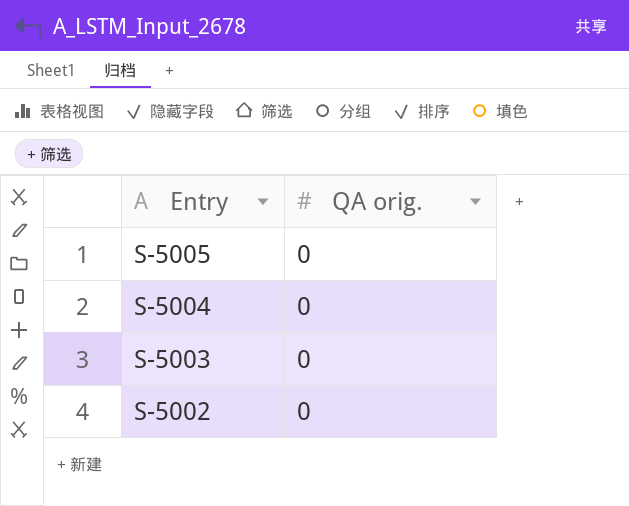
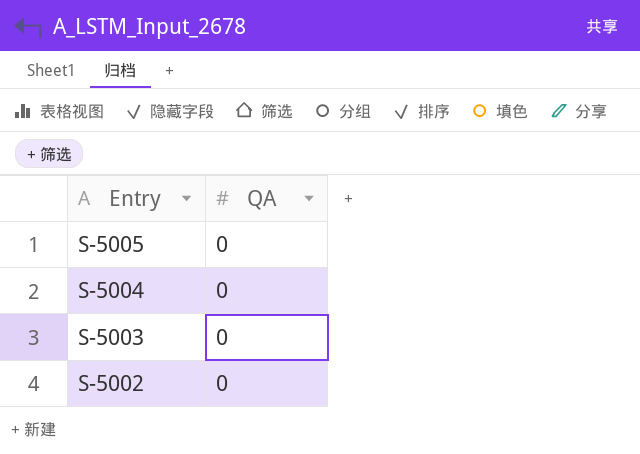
column name: QA orig. -> QA

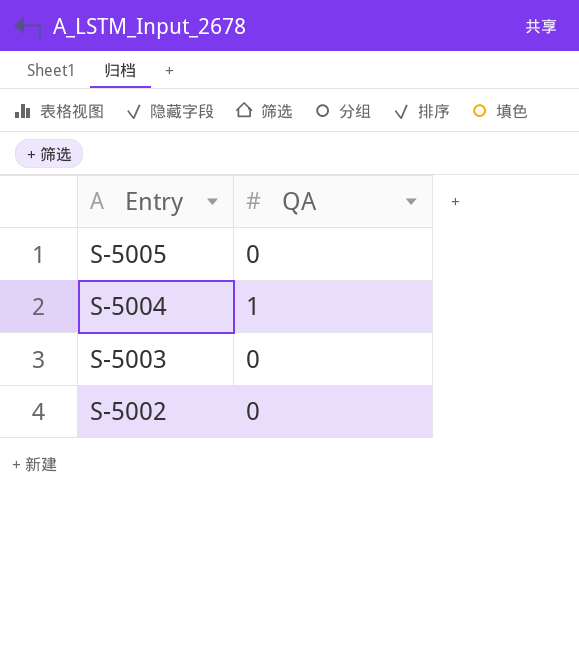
S-5004 | QA: 0 -> 1

